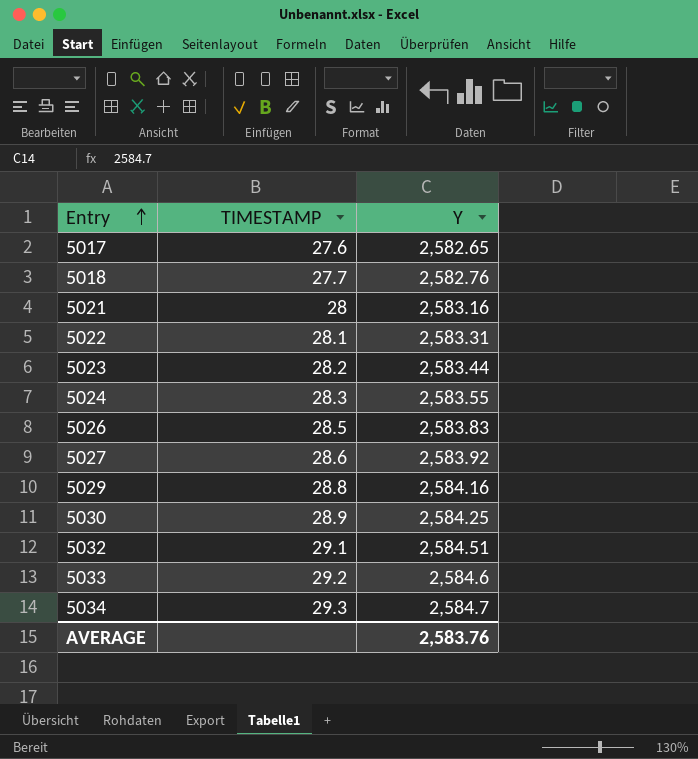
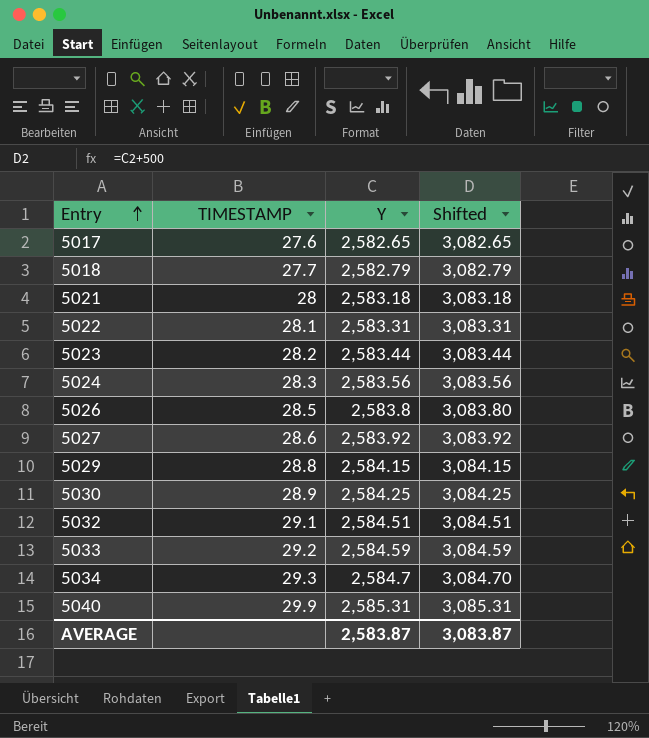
column Shifted | formula: none -> [Y] + 500
5018 | Y: 2,582.76 -> 2,582.79
5021 | Y: 2,583.16 -> 2,583.18
5024 | Y: 2,583.55 -> 2,583.56
5026 | Y: 2,583.83 -> 2,583.8
5029 | Y: 2,584.16 -> 2,584.15
5033 | Y: 2,584.6 -> 2,584.59
row 5040: none -> 29.9 | 2,585.31 | 3,085.31
AVERAGE | Y: 2,583.76 -> 2,583.87

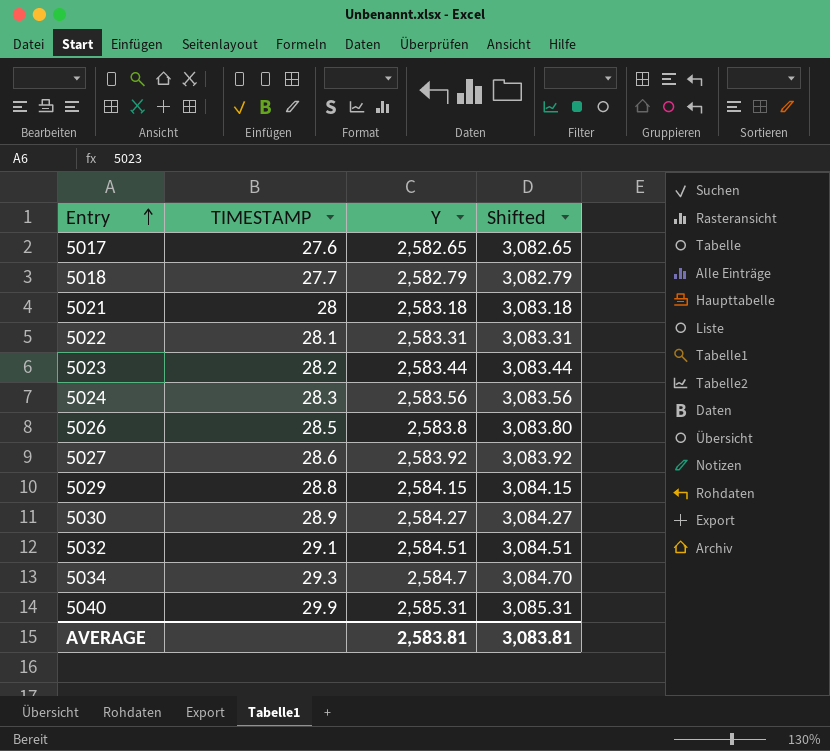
row 5033: 29.2 | 2,584.59 | 3,084.59 -> none
5030 | Y: 2,584.25 -> 2,584.27
5030 | Shifted: 3,084.25 -> 3,084.27
AVERAGE | Y: 2,583.87 -> 2,583.81
AVERAGE | Shifted: 3,083.87 -> 3,083.81

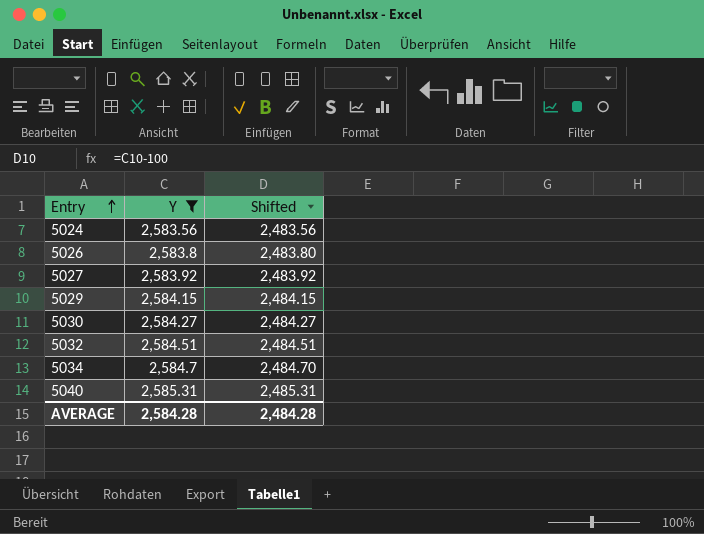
filter: none -> Y >= 2,583.56
column TIMESTAMP | position: 2 -> none
column Shifted | formula: [Y] + 500 -> [Y] - 100
AVERAGE | Y: 2,583.81 -> 2,584.28
AVERAGE | Shifted: 3,083.81 -> 2,484.28

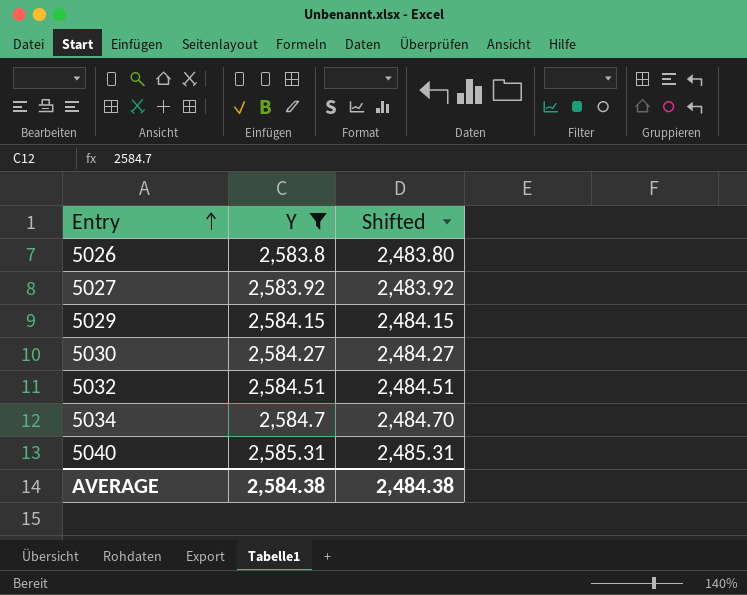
row 5024: 2,583.56 | 2,483.56 -> none
AVERAGE | Y: 2,584.28 -> 2,584.38
AVERAGE | Shifted: 2,484.28 -> 2,484.38

